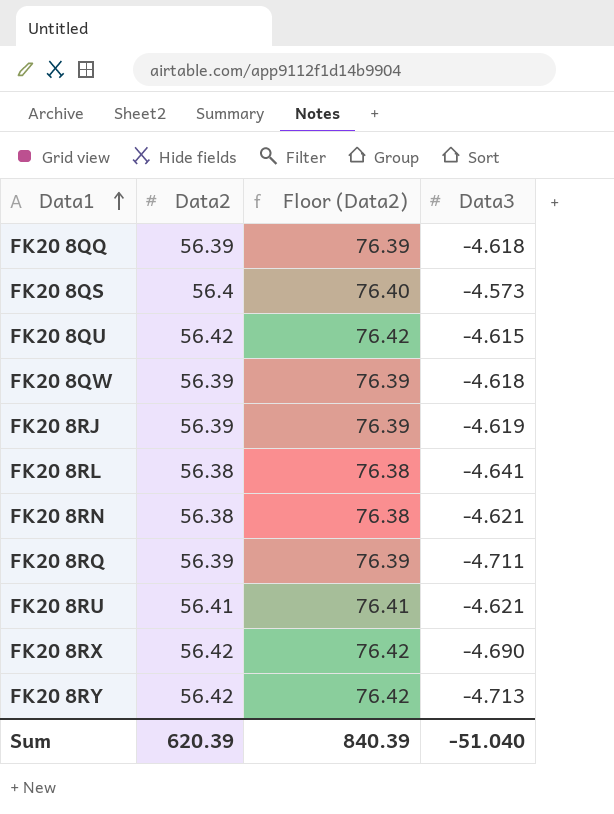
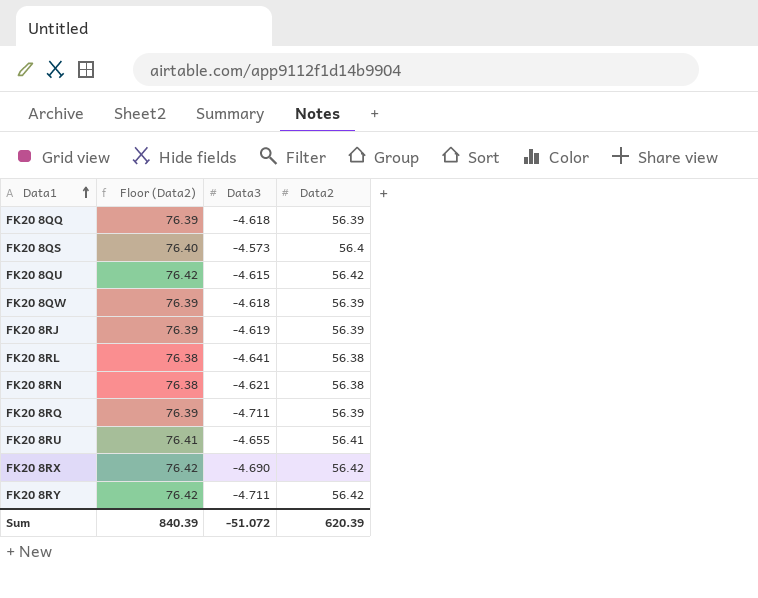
column Data2 | position: 2 -> 4
FK20 8RU | Data3: -4.621 -> -4.655
FK20 8RY | Data3: -4.713 -> -4.711
Sum | Data3: -51.040 -> -51.072

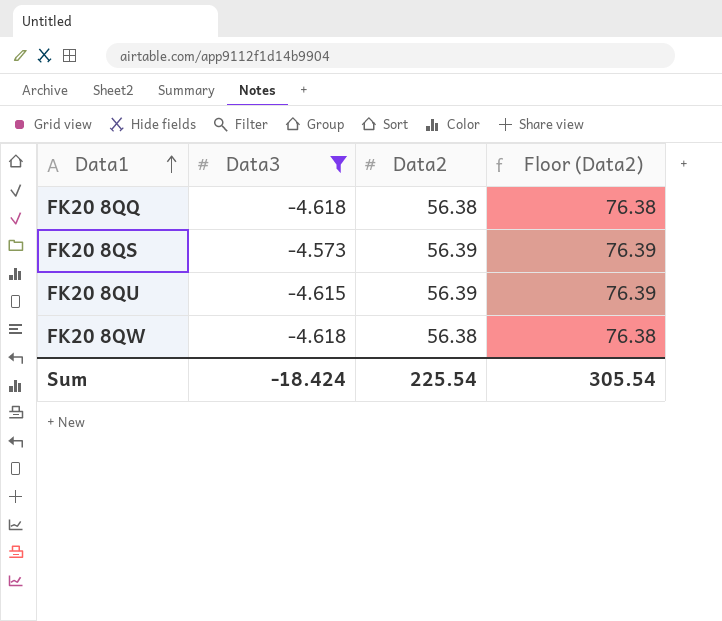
filter: none -> Data3 >= -4.618
column Floor (Data2) | position: 2 -> 4
FK20 8QQ | Data2: 56.39 -> 56.38
FK20 8QQ | Floor (Data2): 76.39 -> 76.38
FK20 8QS | Data2: 56.4 -> 56.39
FK20 8QS | Floor (Data2): 76.40 -> 76.39
FK20 8QU | Data2: 56.42 -> 56.39
FK20 8QU | Floor (Data2): 76.42 -> 76.39
FK20 8QW | Data2: 56.39 -> 56.38
FK20 8QW | Floor (Data2): 76.39 -> 76.38
Sum | Data3: -51.072 -> -18.424
Sum | Data2: 620.39 -> 225.54
Sum | Floor (Data2): 840.39 -> 305.54

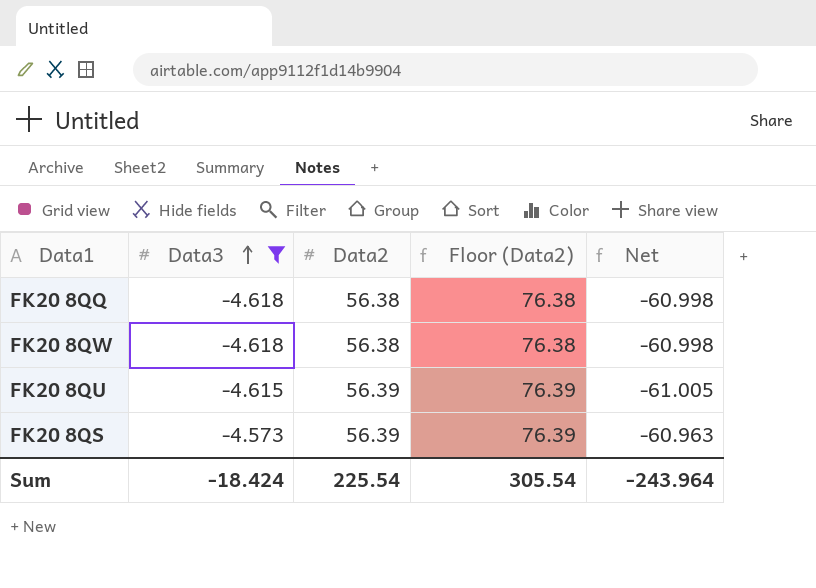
row order: Data1 ascending -> Data3 ascending
column Net | formula: none -> [Data3] - [Data2]

